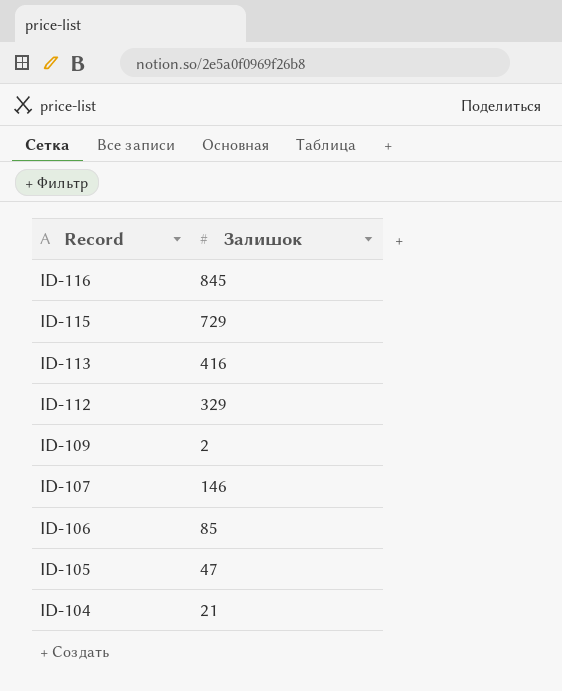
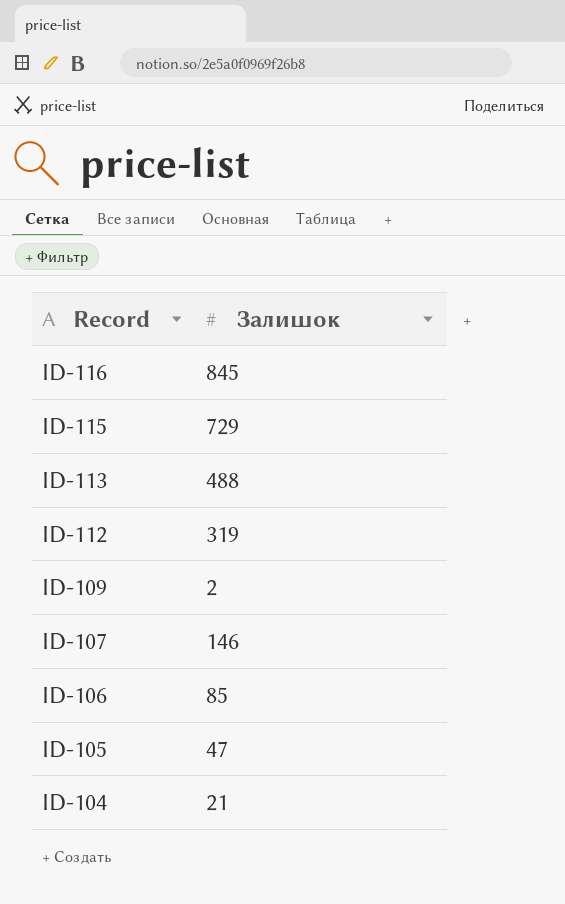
ID-113 | Залишок: 416 -> 488
ID-112 | Залишок: 329 -> 319

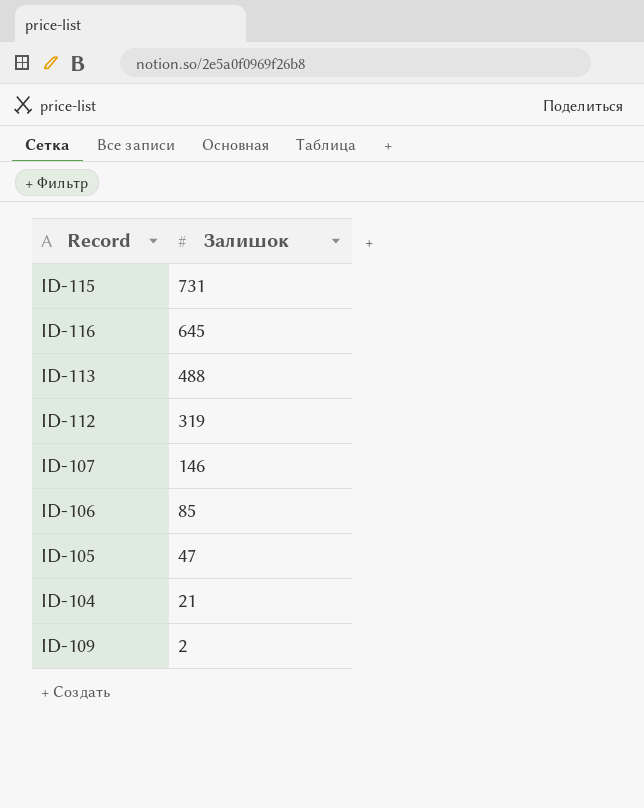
row order: Record descending -> Залишок descending
ID-115 | Залишок: 729 -> 731
ID-116 | Залишок: 845 -> 645

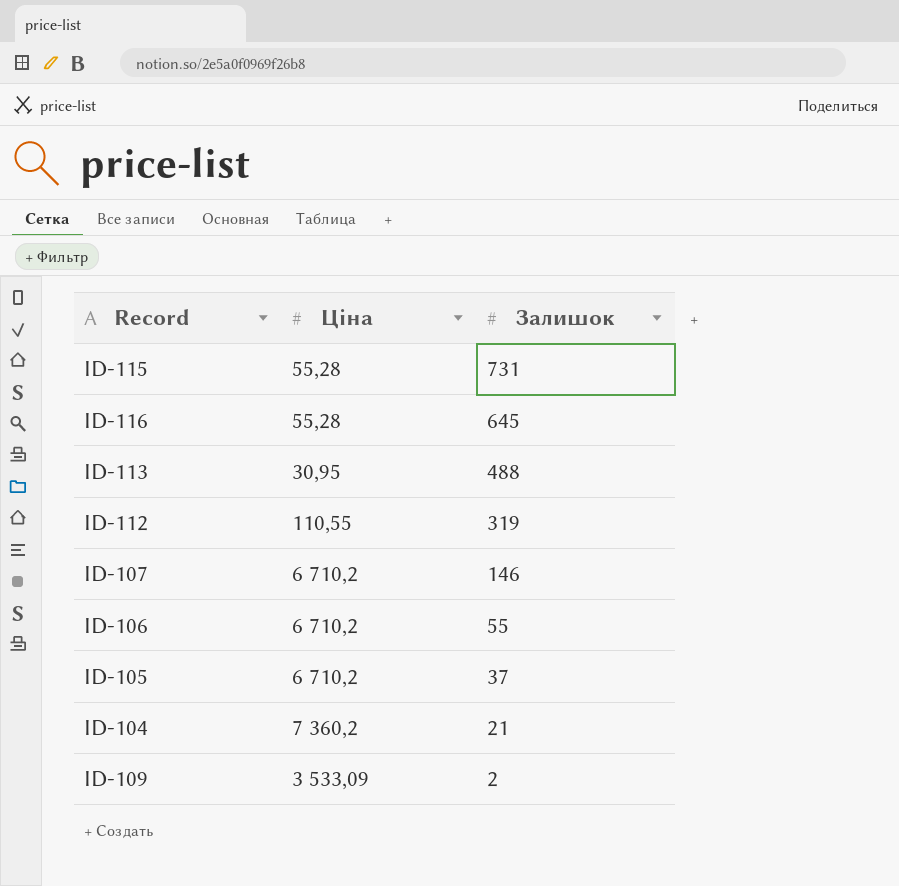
column Ціна | position: none -> 2
ID-106 | Залишок: 85 -> 55
ID-105 | Залишок: 47 -> 37

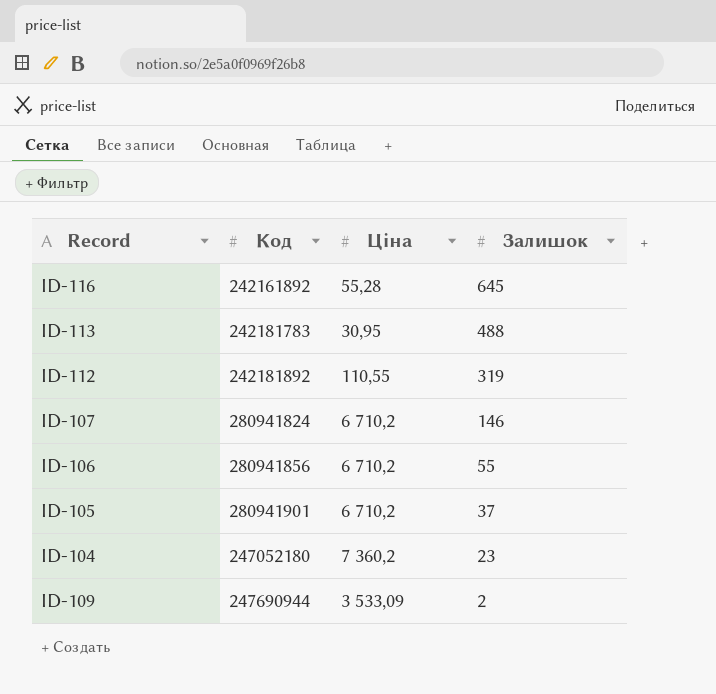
column Код | position: none -> 2
row ID-115: 55,28 | 731 -> none
ID-104 | Залишок: 21 -> 23

